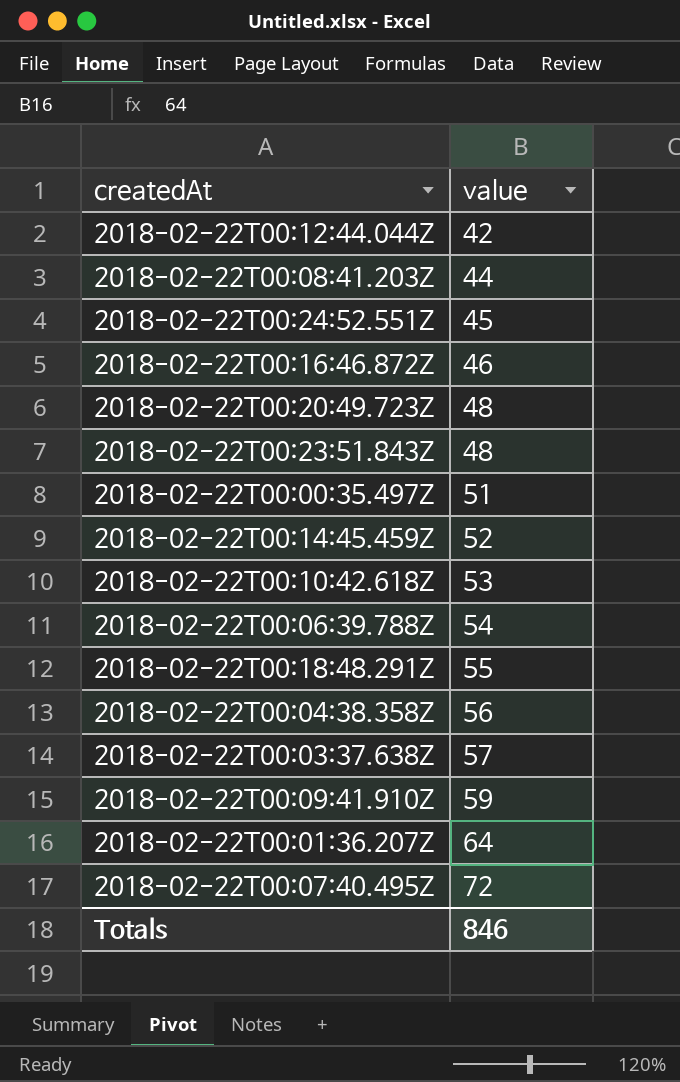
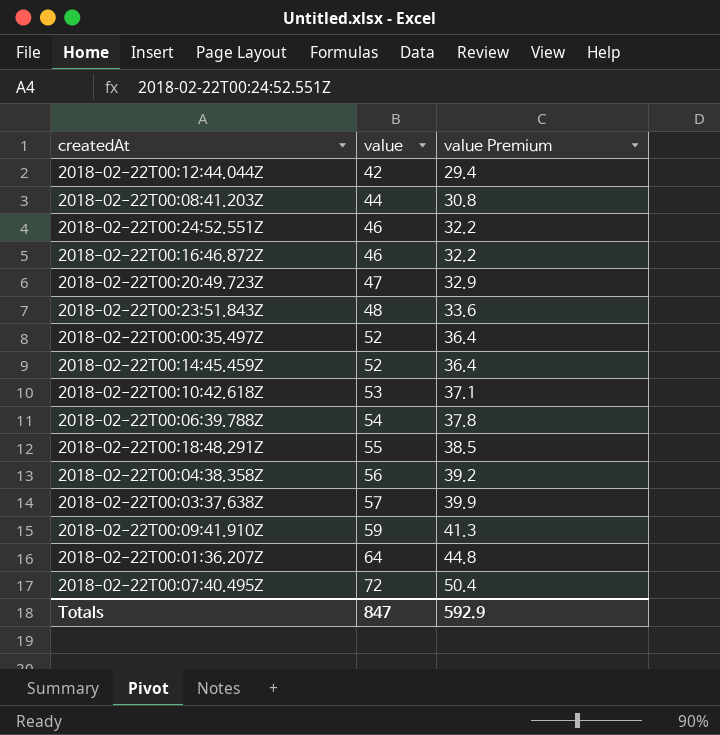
column value Premium | formula: none -> [value] * 0.7
2018-02-22T00:24:52.551Z | value: 45 -> 46
2018-02-22T00:20:49.723Z | value: 48 -> 47
2018-02-22T00:00:35.497Z | value: 51 -> 52
Totals | value: 846 -> 847

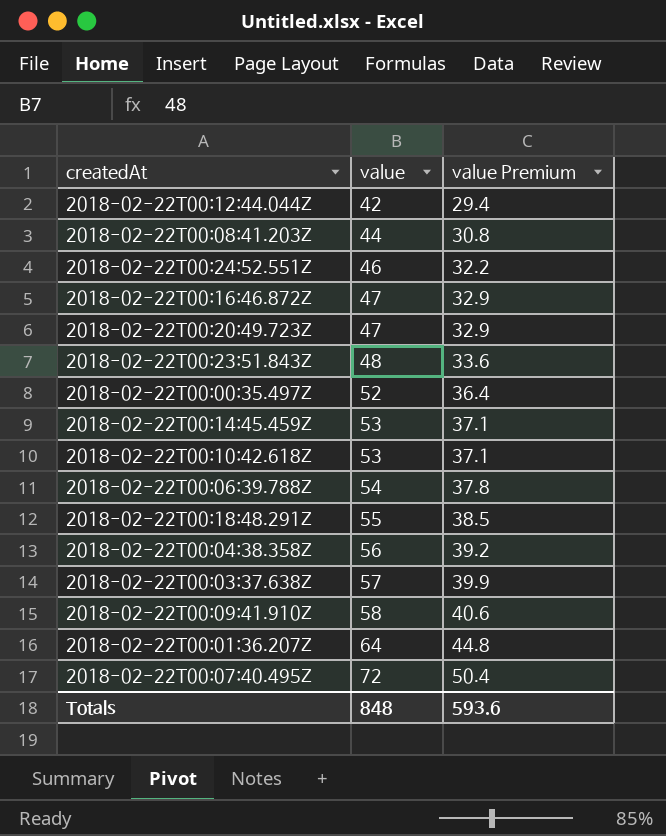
2018-02-22T00:16:46.872Z | value: 46 -> 47
2018-02-22T00:16:46.872Z | value Premium: 32.2 -> 32.9
2018-02-22T00:14:45.459Z | value: 52 -> 53
2018-02-22T00:14:45.459Z | value Premium: 36.4 -> 37.1
2018-02-22T00:09:41.910Z | value: 59 -> 58
2018-02-22T00:09:41.910Z | value Premium: 41.3 -> 40.6
Totals | value: 847 -> 848
Totals | value Premium: 592.9 -> 593.6

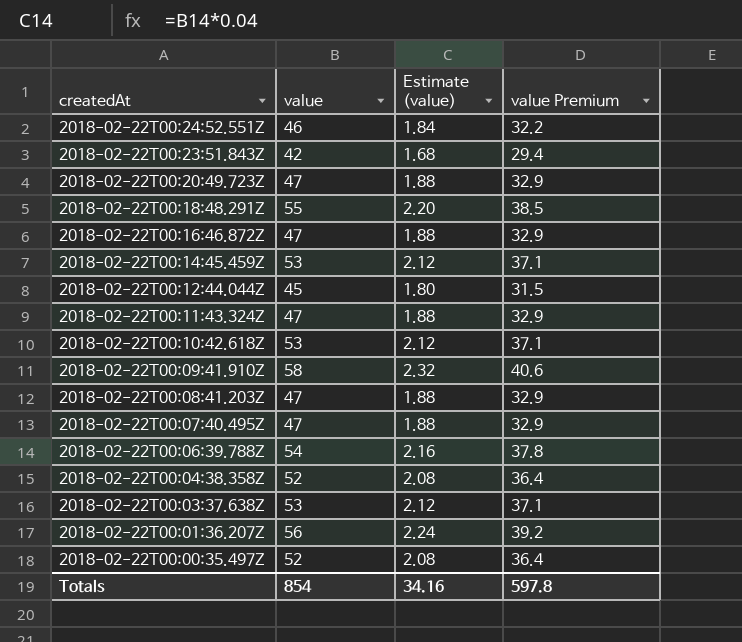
row order: value ascending -> createdAt descending
column Estimate (value) | formula: none -> [value] * 0.04
2018-02-22T00:23:51.843Z | value: 48 -> 42
2018-02-22T00:23:51.843Z | value Premium: 33.6 -> 29.4
2018-02-22T00:12:44.044Z | value: 42 -> 45
2018-02-22T00:12:44.044Z | value Premium: 29.4 -> 31.5
row 2018-02-22T00:11:43.324Z: none -> 47 | 1.88 | 32.9
2018-02-22T00:08:41.203Z | value: 44 -> 47
2018-02-22T00:08:41.203Z | value Premium: 30.8 -> 32.9
2018-02-22T00:07:40.495Z | value: 72 -> 47
2018-02-22T00:07:40.495Z | value Premium: 50.4 -> 32.9
2018-02-22T00:04:38.358Z | value: 56 -> 52
2018-02-22T00:04:38.358Z | value Premium: 39.2 -> 36.4
2018-02-22T00:03:37.638Z | value: 57 -> 53
2018-02-22T00:03:37.638Z | value Premium: 39.9 -> 37.1
2018-02-22T00:01:36.207Z | value: 64 -> 56
2018-02-22T00:01:36.207Z | value Premium: 44.8 -> 39.2
Totals | value: 848 -> 854
Totals | value Premium: 593.6 -> 597.8

